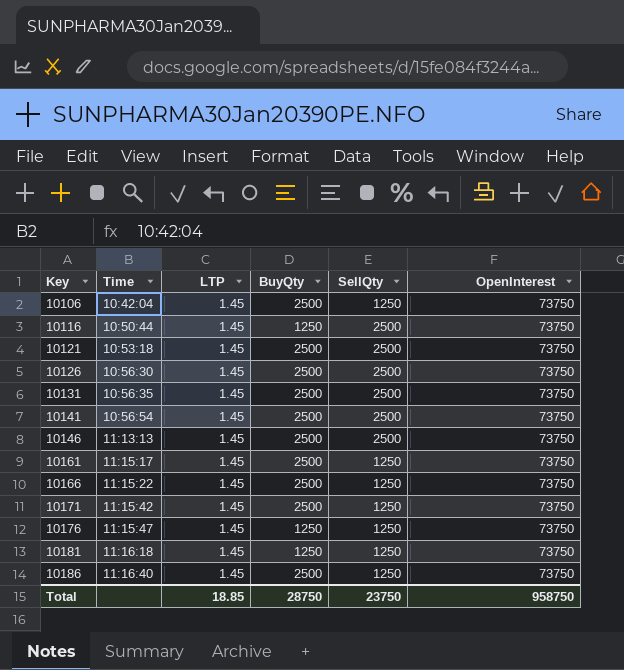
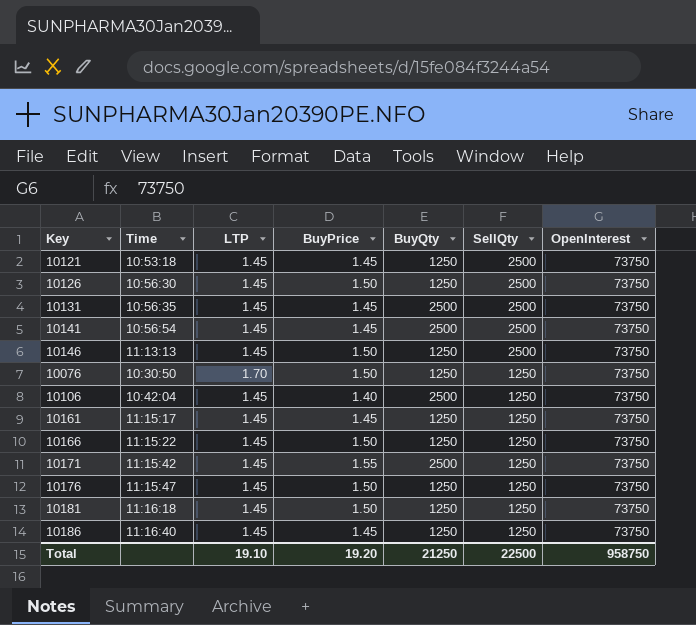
row order: Key ascending -> SellQty descending
column BuyPrice | position: none -> 4
row 10116: 10:50:44 | 1.45 | 1250 | 2500 | 73750 -> none
10121 | BuyQty: 2500 -> 1250
10126 | BuyQty: 2500 -> 1250
10146 | BuyQty: 2500 -> 1250
row 10076: none -> 10:30:50 | 1.70 | 1.50 | 1250 | 1250 | 73750
10161 | BuyQty: 2500 -> 1250
10166 | BuyQty: 2500 -> 1250
10186 | BuyQty: 2500 -> 1250
Total | LTP: 18.85 -> 19.10
Total | BuyQty: 28750 -> 21250
Total | SellQty: 23750 -> 22500

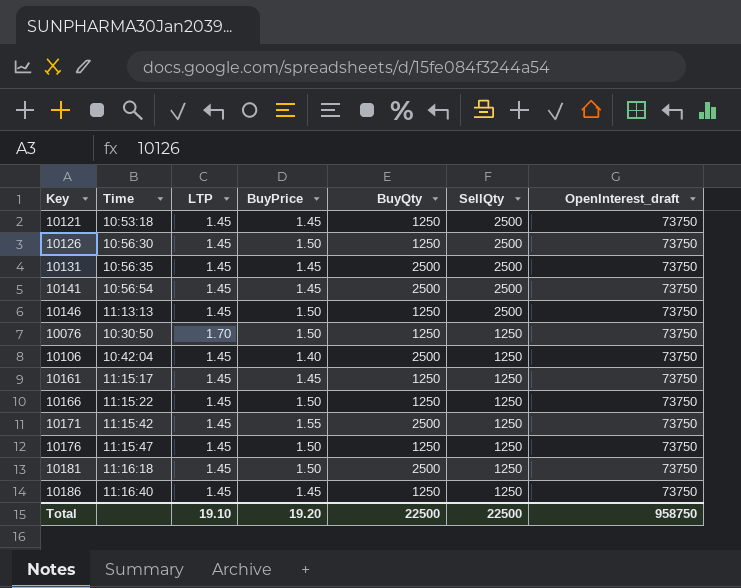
column name: OpenInterest -> OpenInterest_draft
10181 | BuyQty: 1250 -> 2500
Total | BuyQty: 21250 -> 22500

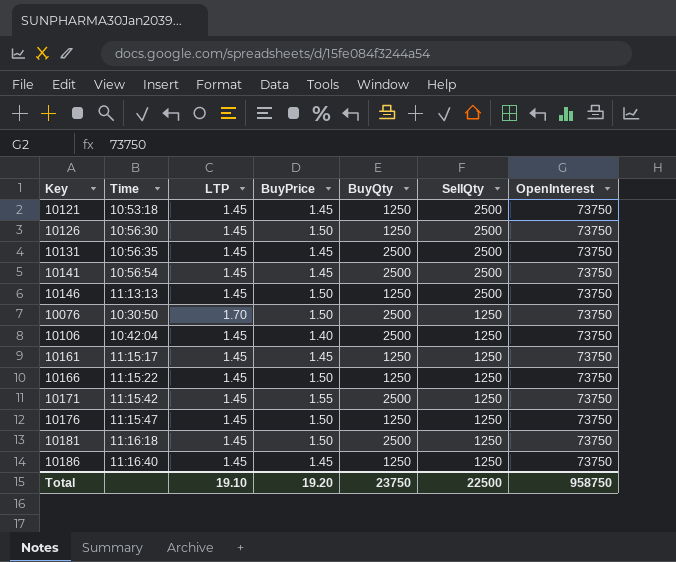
column name: OpenInterest_draft -> OpenInterest
10076 | BuyQty: 1250 -> 2500
Total | BuyQty: 22500 -> 23750

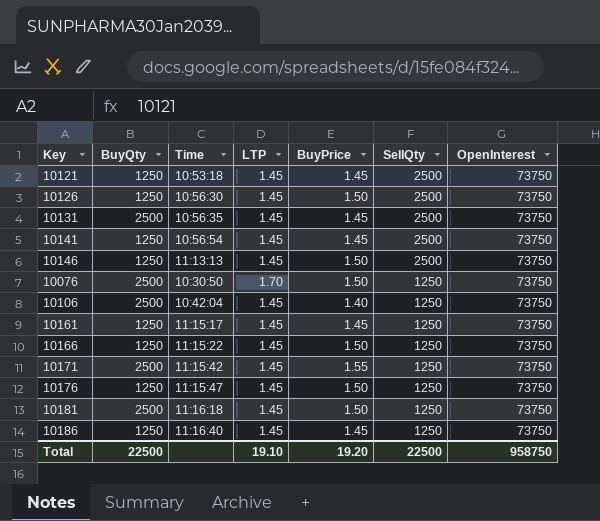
column BuyQty | position: 5 -> 2
10141 | BuyQty: 2500 -> 1250
Total | BuyQty: 23750 -> 22500

